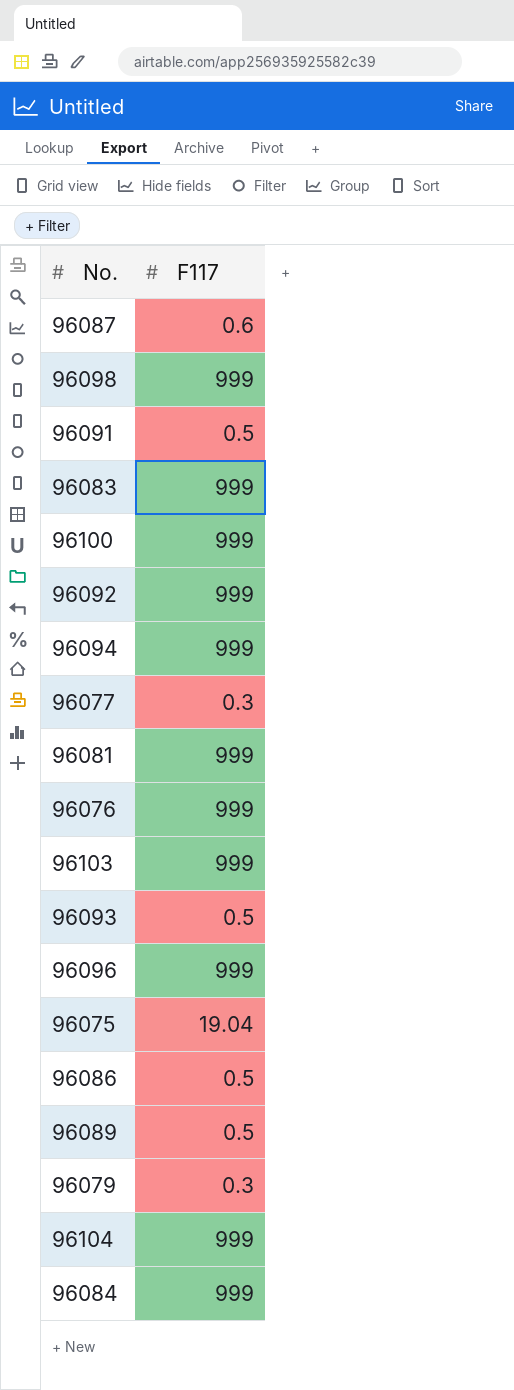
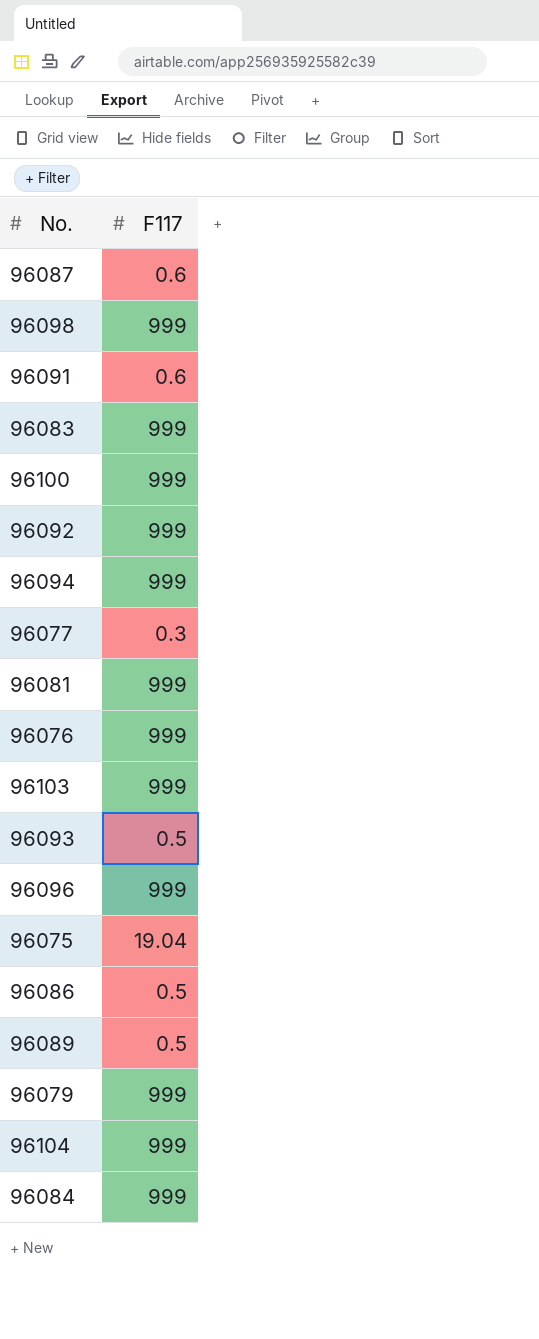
96091 | F117: 0.5 -> 0.6
96079 | F117: 0.3 -> 999

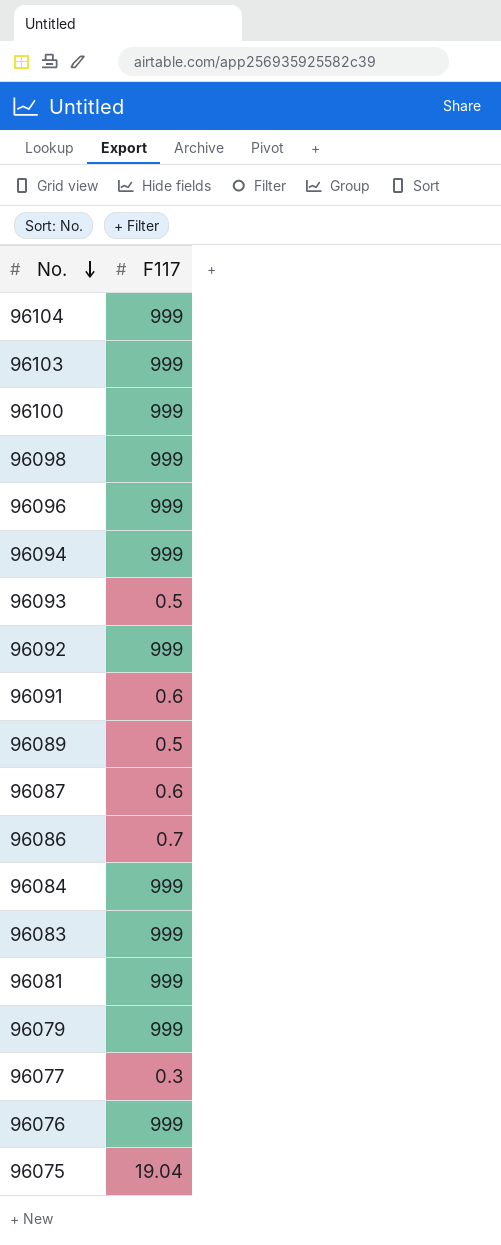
row order: none -> No. descending
96086 | F117: 0.5 -> 0.7

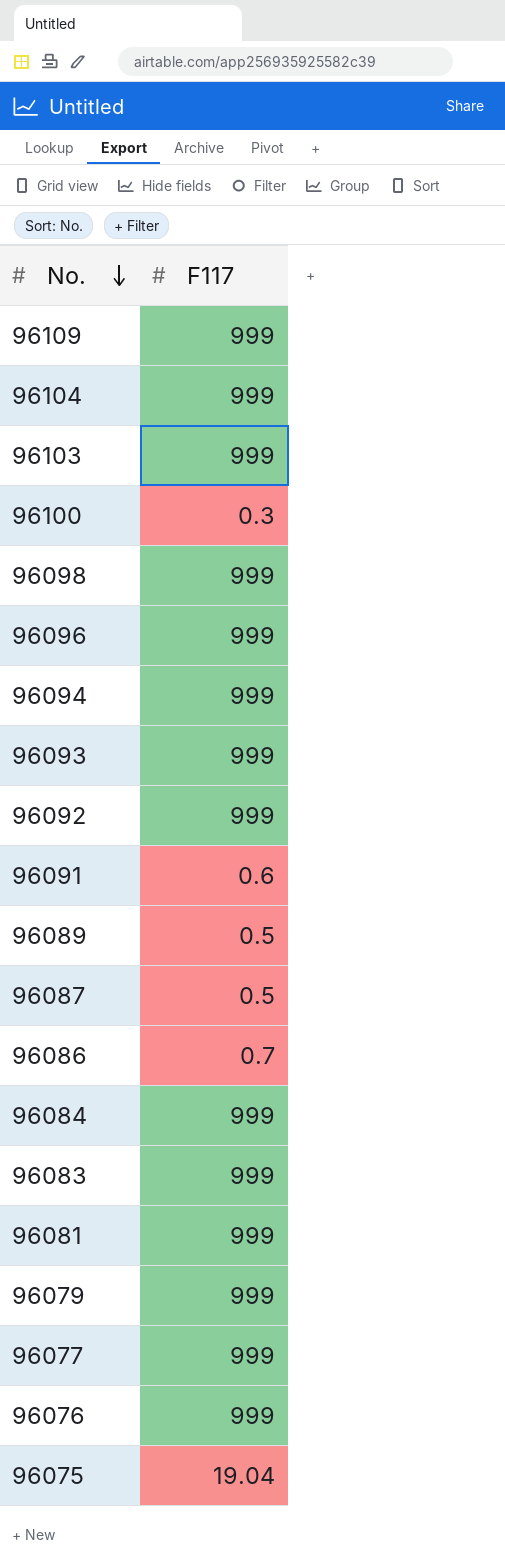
row 96109: none -> 999
96100 | F117: 999 -> 0.3
96093 | F117: 0.5 -> 999
96087 | F117: 0.6 -> 0.5
96077 | F117: 0.3 -> 999

